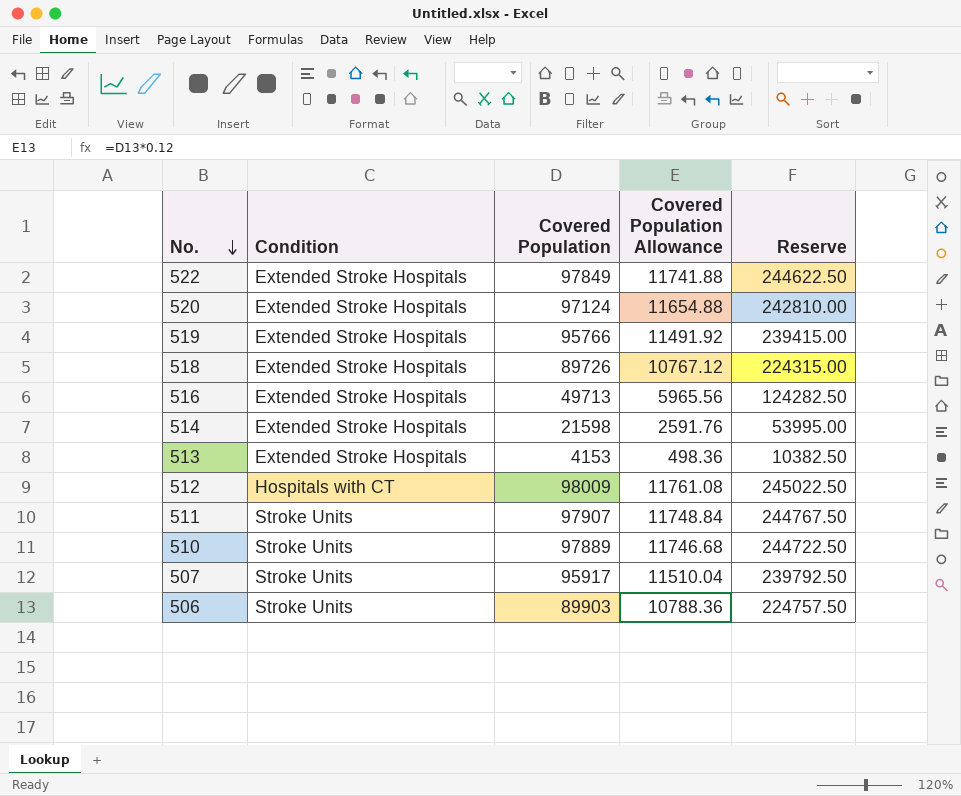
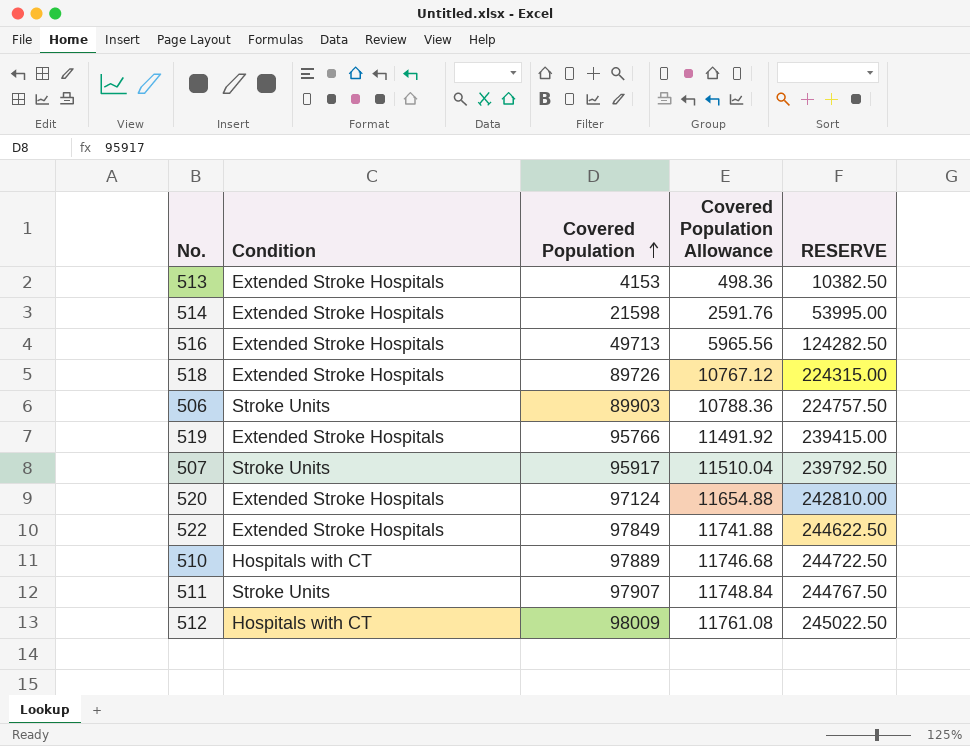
row order: No. descending -> Covered Population ascending
column name: Reserve -> RESERVE
510 | Condition: Stroke Units -> Hospitals with CT

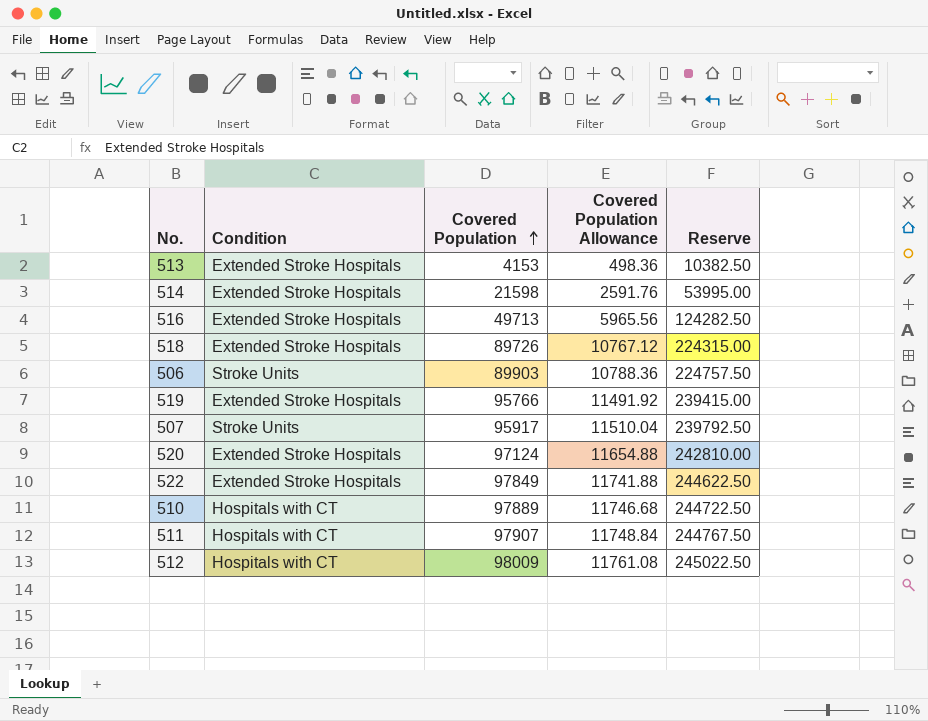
column name: RESERVE -> Reserve
511 | Condition: Stroke Units -> Hospitals with CT

